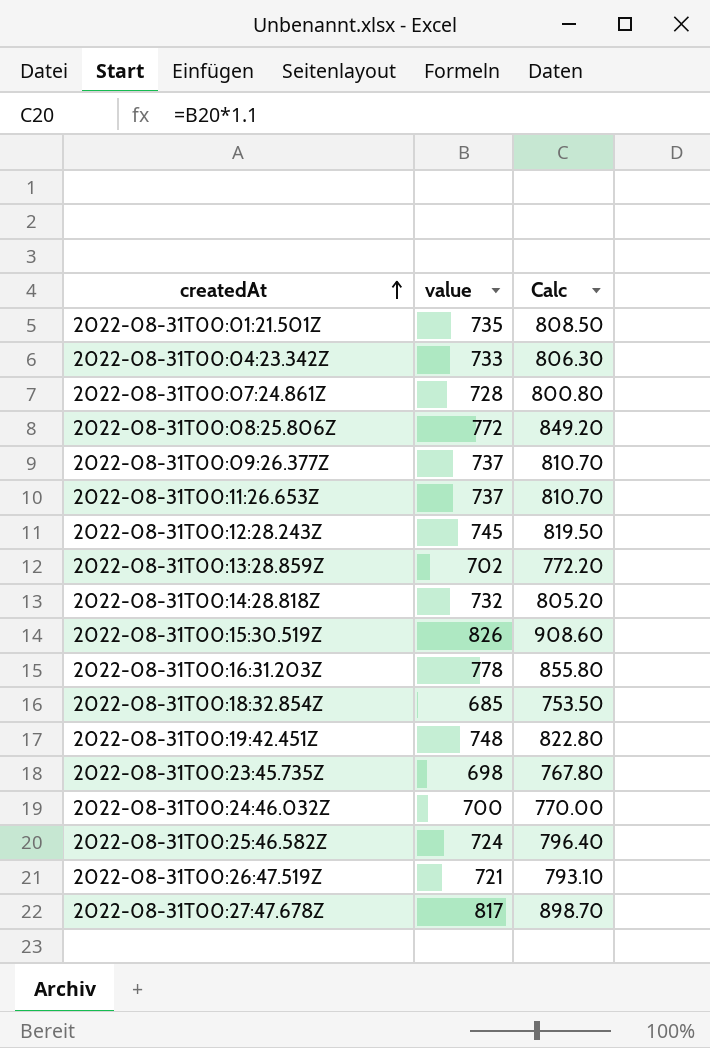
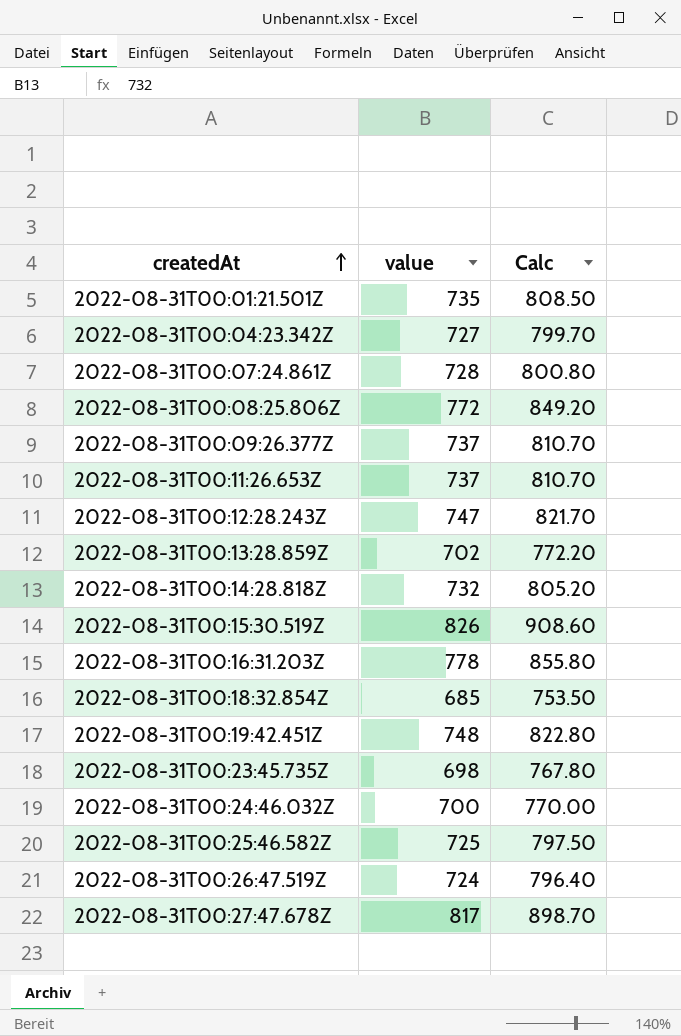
2022-08-31T00:04:23.342Z | value: 733 -> 727
2022-08-31T00:04:23.342Z | Calc: 806.30 -> 799.70
2022-08-31T00:12:28.243Z | value: 745 -> 747
2022-08-31T00:12:28.243Z | Calc: 819.50 -> 821.70
2022-08-31T00:25:46.582Z | value: 724 -> 725
2022-08-31T00:25:46.582Z | Calc: 796.40 -> 797.50
2022-08-31T00:26:47.519Z | value: 721 -> 724
2022-08-31T00:26:47.519Z | Calc: 793.10 -> 796.40

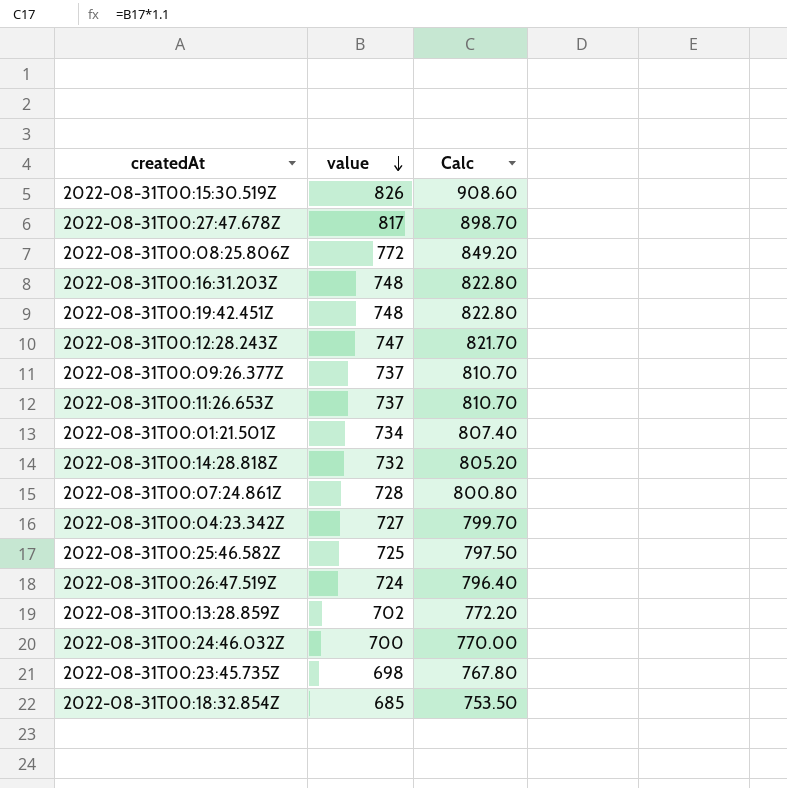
row order: createdAt ascending -> value descending
2022-08-31T00:16:31.203Z | value: 778 -> 748
2022-08-31T00:16:31.203Z | Calc: 855.80 -> 822.80
2022-08-31T00:01:21.501Z | value: 735 -> 734
2022-08-31T00:01:21.501Z | Calc: 808.50 -> 807.40

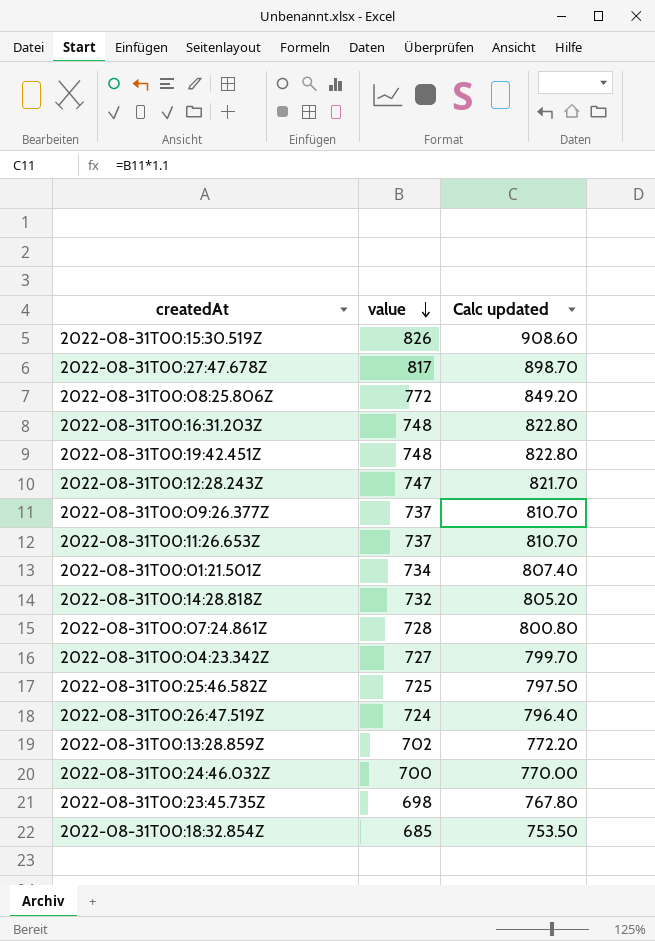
column name: Calc -> Calc updated

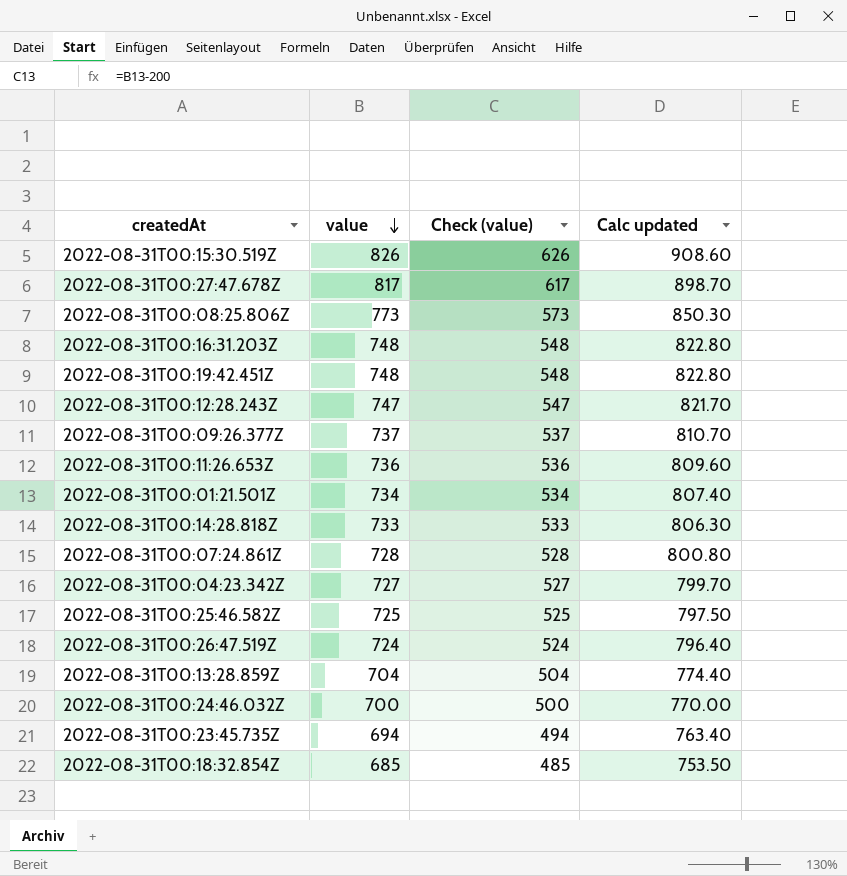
column Check (value) | formula: none -> [value] - 200
2022-08-31T00:08:25.806Z | value: 772 -> 773
2022-08-31T00:08:25.806Z | Calc updated: 849.20 -> 850.30
2022-08-31T00:11:26.653Z | value: 737 -> 736
2022-08-31T00:11:26.653Z | Calc updated: 810.70 -> 809.60
2022-08-31T00:14:28.818Z | value: 732 -> 733
2022-08-31T00:14:28.818Z | Calc updated: 805.20 -> 806.30
2022-08-31T00:13:28.859Z | value: 702 -> 704
2022-08-31T00:13:28.859Z | Calc updated: 772.20 -> 774.40
2022-08-31T00:23:45.735Z | value: 698 -> 694
2022-08-31T00:23:45.735Z | Calc updated: 767.80 -> 763.40

